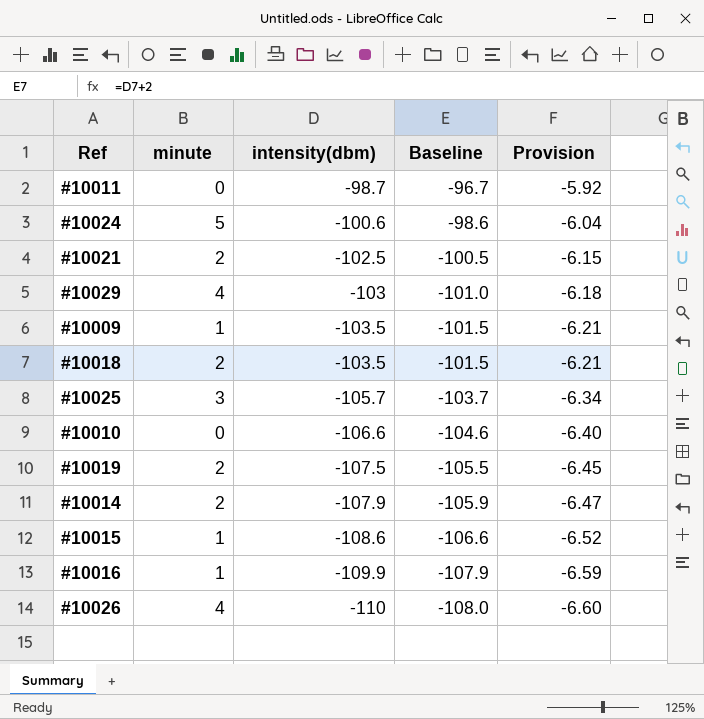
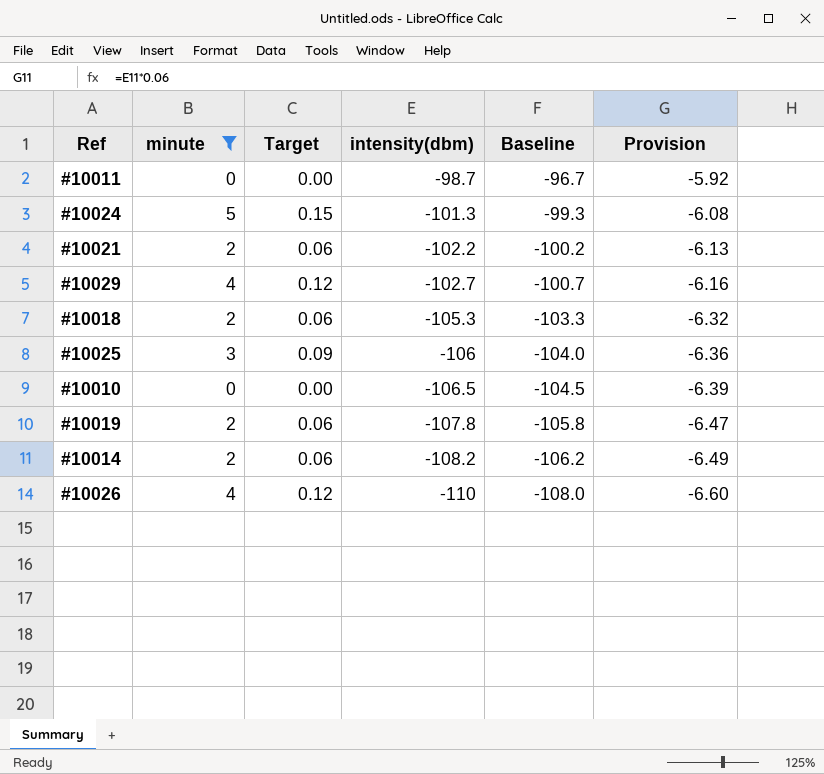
filter: none -> minute != 1
column Target | formula: none -> [minute] * 0.03
#10024 | intensity(dbm): -100.6 -> -101.3
#10024 | Baseline: -98.6 -> -99.3
#10024 | Provision: -6.04 -> -6.08
#10021 | intensity(dbm): -102.5 -> -102.2
#10021 | Baseline: -100.5 -> -100.2
#10021 | Provision: -6.15 -> -6.13
#10029 | intensity(dbm): -103 -> -102.7
#10029 | Baseline: -101.0 -> -100.7
#10029 | Provision: -6.18 -> -6.16
#10018 | intensity(dbm): -103.5 -> -105.3
#10018 | Baseline: -101.5 -> -103.3
#10018 | Provision: -6.21 -> -6.32
#10025 | intensity(dbm): -105.7 -> -106
#10025 | Baseline: -103.7 -> -104.0
#10025 | Provision: -6.34 -> -6.36
#10010 | intensity(dbm): -106.6 -> -106.5
#10010 | Baseline: -104.6 -> -104.5
#10010 | Provision: -6.40 -> -6.39
#10019 | intensity(dbm): -107.5 -> -107.8
#10019 | Baseline: -105.5 -> -105.8
#10019 | Provision: -6.45 -> -6.47
#10014 | intensity(dbm): -107.9 -> -108.2
#10014 | Baseline: -105.9 -> -106.2
#10014 | Provision: -6.47 -> -6.49

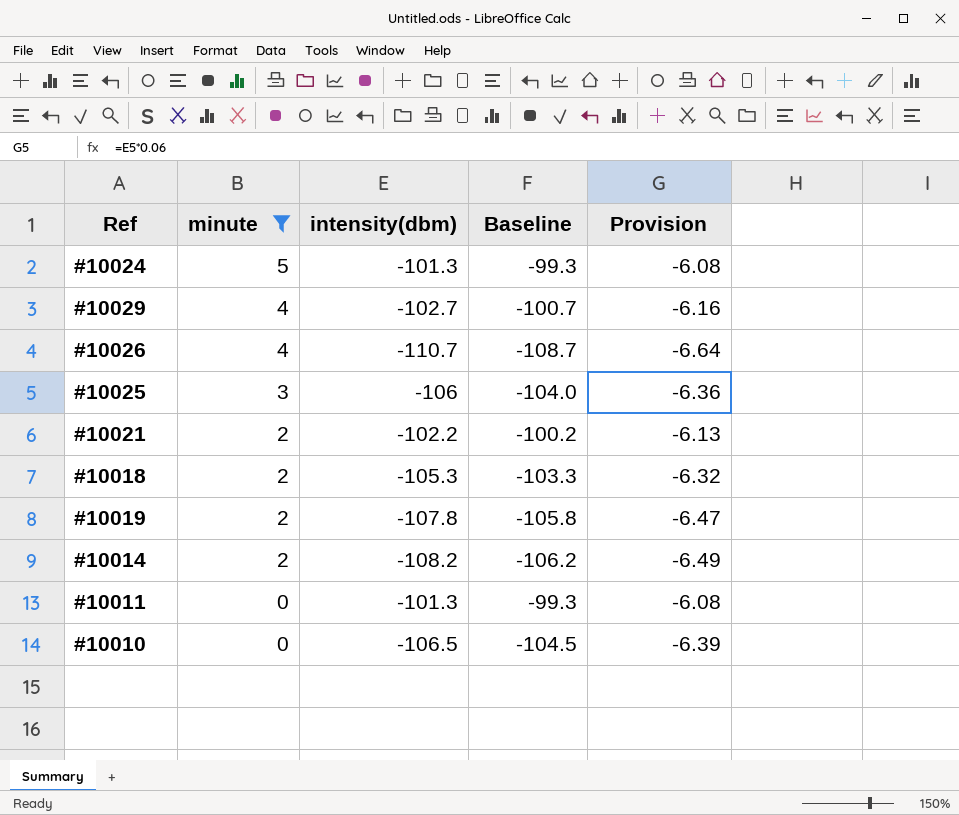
row order: intensity(dbm) descending -> minute descending
column Target | formula: [minute] * 0.03 -> none
#10026 | intensity(dbm): -110 -> -110.7
#10026 | Baseline: -108.0 -> -108.7
#10026 | Provision: -6.60 -> -6.64
#10011 | intensity(dbm): -98.7 -> -101.3
#10011 | Baseline: -96.7 -> -99.3
#10011 | Provision: -5.92 -> -6.08

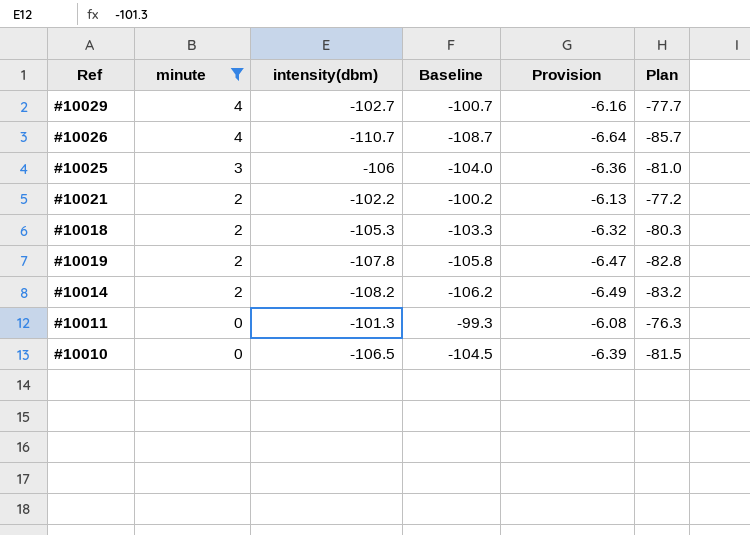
column Plan | formula: none -> [intensity(dbm)] + 25
row #10024: 5 | -101.3 | -99.3 | -6.08 -> none

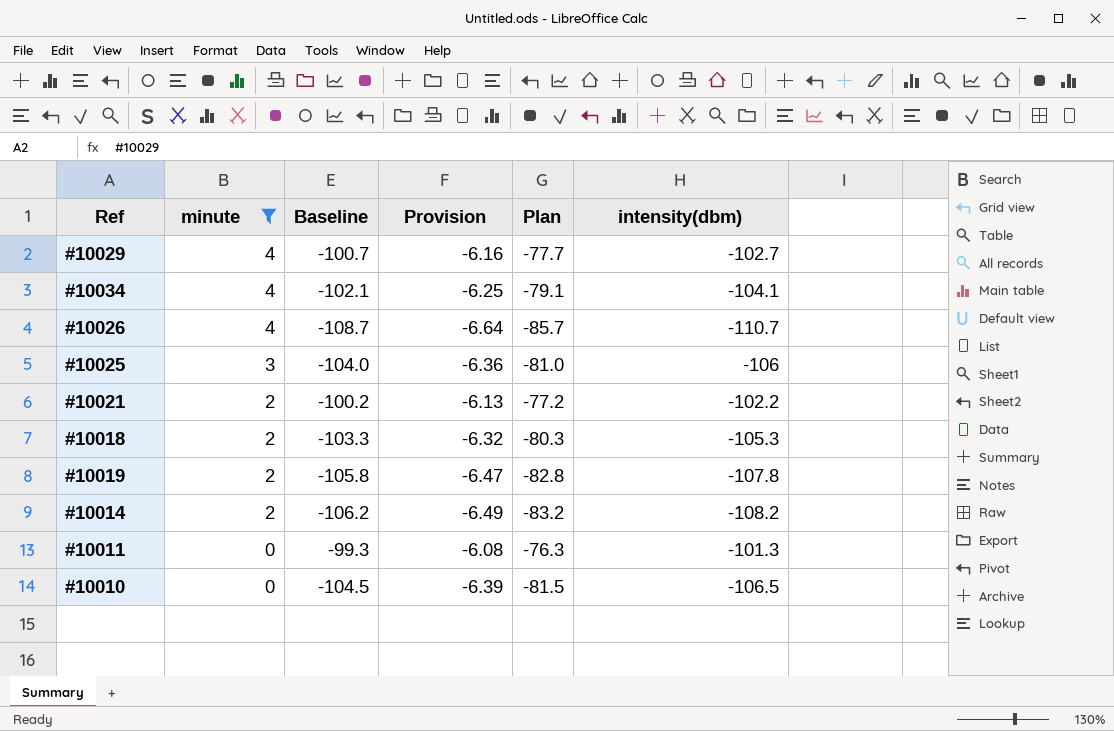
column intensity(dbm) | position: 3 -> 6
row #10034: none -> 4 | -102.1 | -6.25 | -79.1 | -104.1

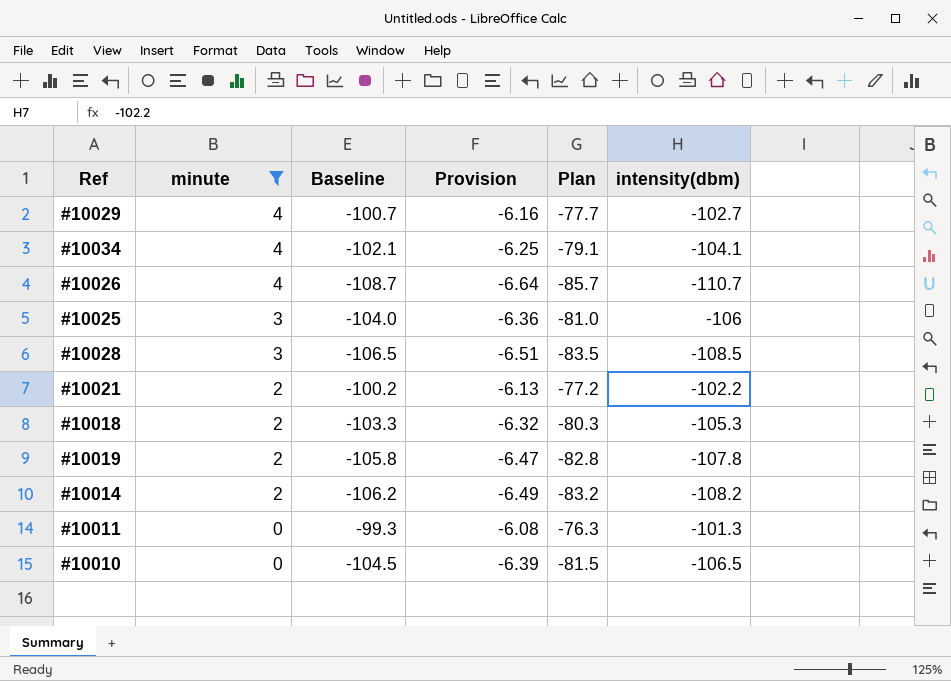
row #10028: none -> 3 | -106.5 | -6.51 | -83.5 | -108.5

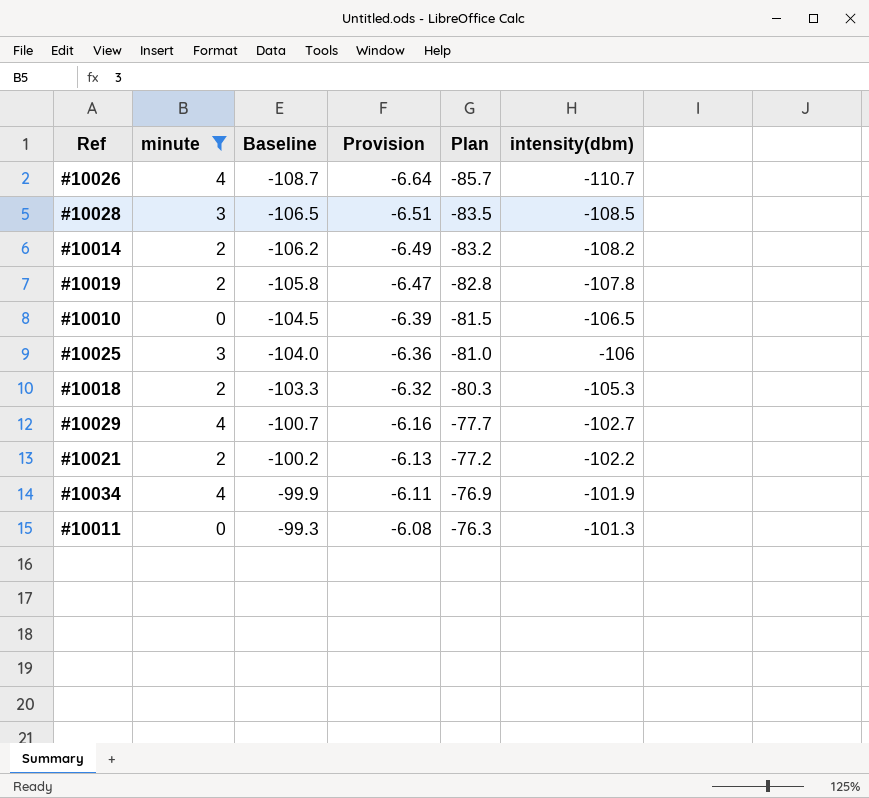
row order: minute descending -> Baseline ascending
#10034 | Baseline: -102.1 -> -99.9
#10034 | Provision: -6.25 -> -6.11
#10034 | Plan: -79.1 -> -76.9
#10034 | intensity(dbm): -104.1 -> -101.9

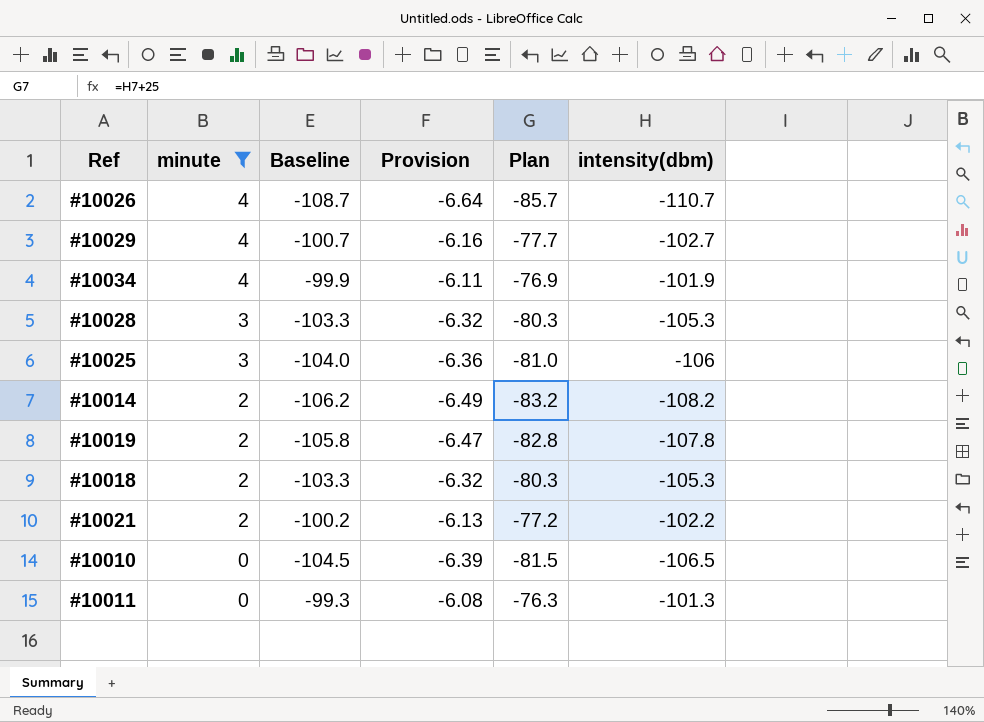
row order: Baseline ascending -> minute descending
#10028 | Baseline: -106.5 -> -103.3
#10028 | Provision: -6.51 -> -6.32
#10028 | Plan: -83.5 -> -80.3
#10028 | intensity(dbm): -108.5 -> -105.3

